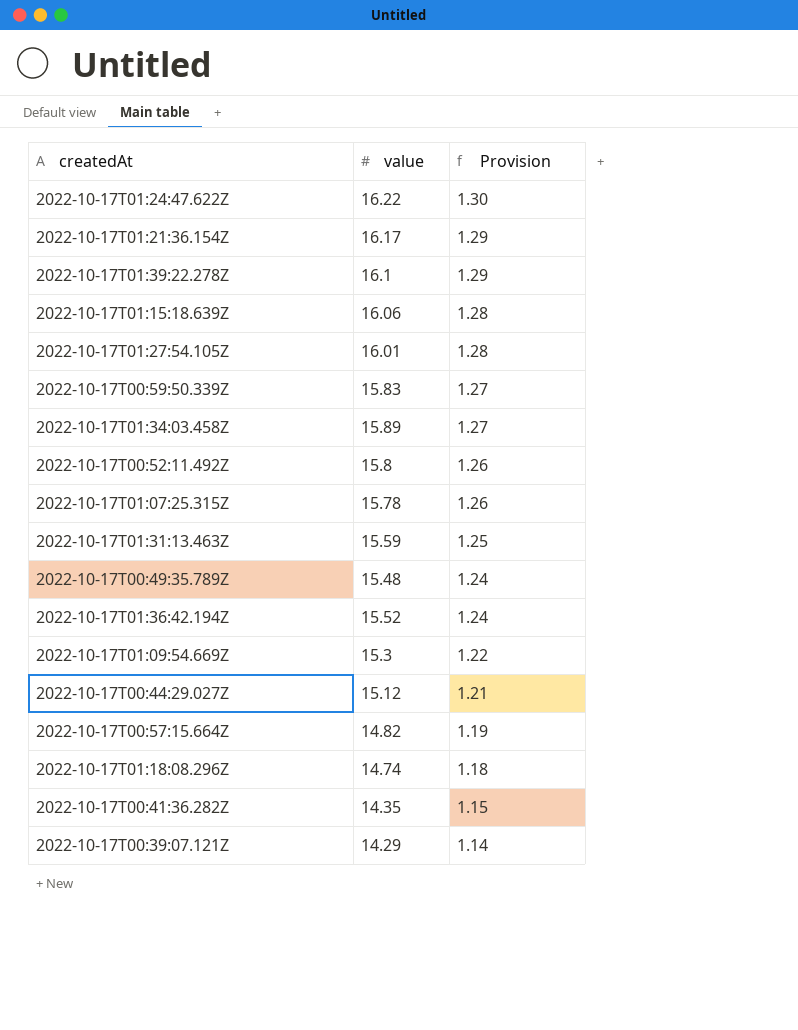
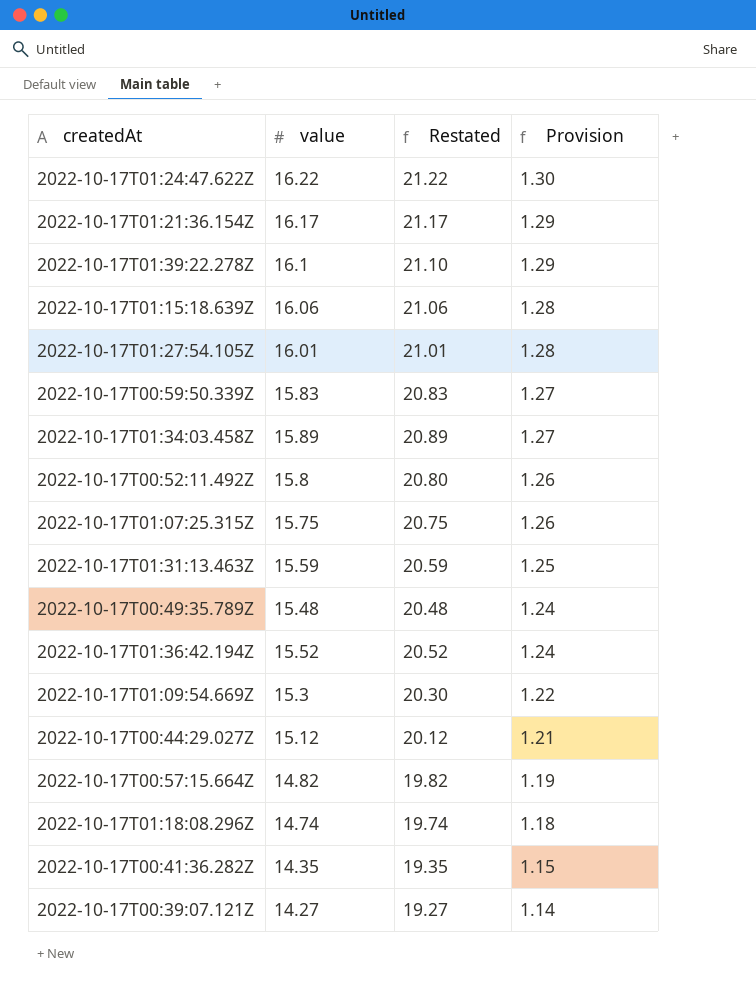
column Restated | formula: none -> [value] + 5
2022-10-17T01:07:25.315Z | value: 15.78 -> 15.75
2022-10-17T00:39:07.121Z | value: 14.29 -> 14.27

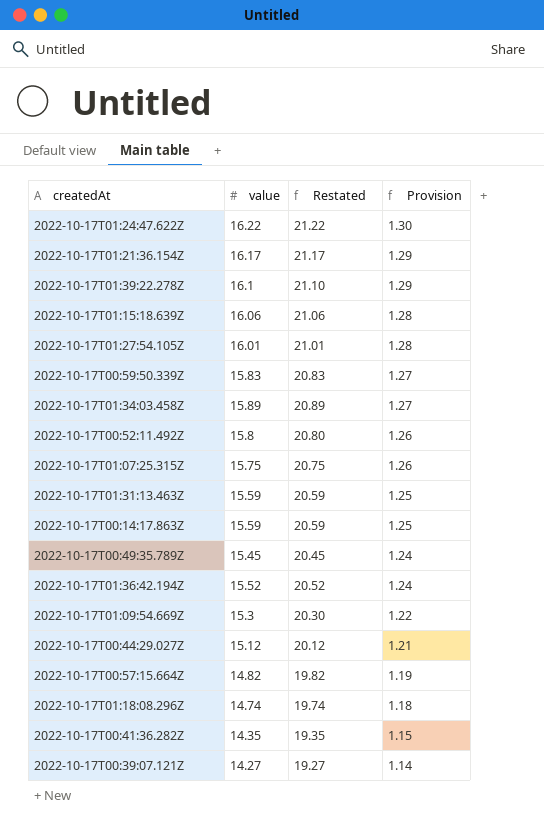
row 2022-10-17T00:14:17.863Z: none -> 15.59 | 20.59 | 1.25
2022-10-17T00:49:35.789Z | value: 15.48 -> 15.45
2022-10-17T00:49:35.789Z | Restated: 20.48 -> 20.45

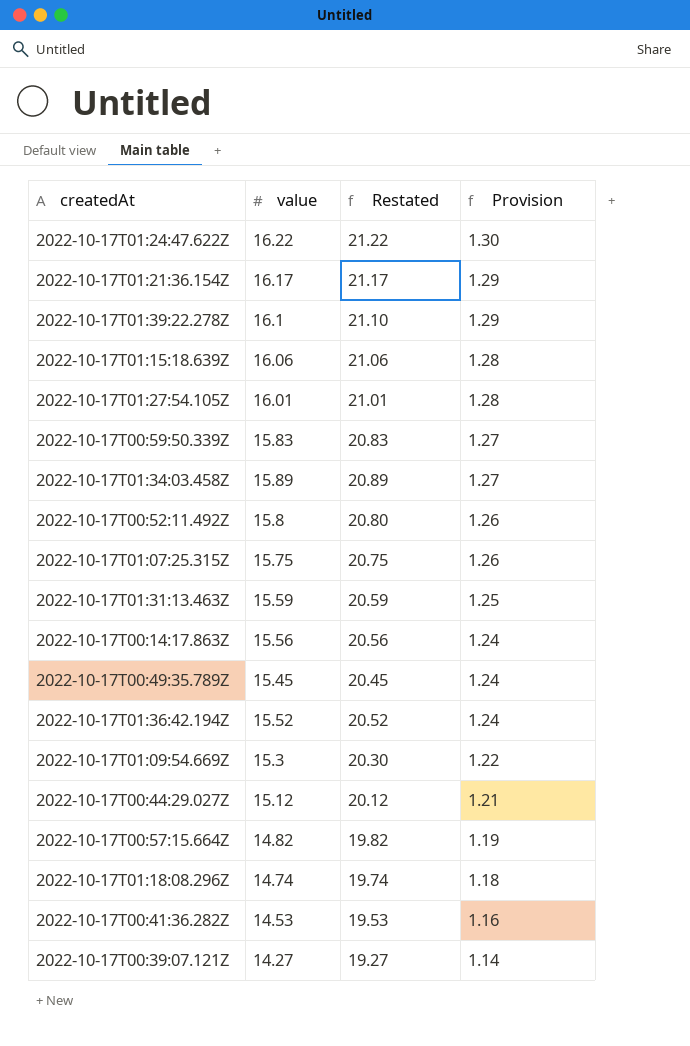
2022-10-17T00:14:17.863Z | value: 15.59 -> 15.56
2022-10-17T00:14:17.863Z | Restated: 20.59 -> 20.56
2022-10-17T00:14:17.863Z | Provision: 1.25 -> 1.24
2022-10-17T00:41:36.282Z | value: 14.35 -> 14.53
2022-10-17T00:41:36.282Z | Restated: 19.35 -> 19.53
2022-10-17T00:41:36.282Z | Provision: 1.15 -> 1.16

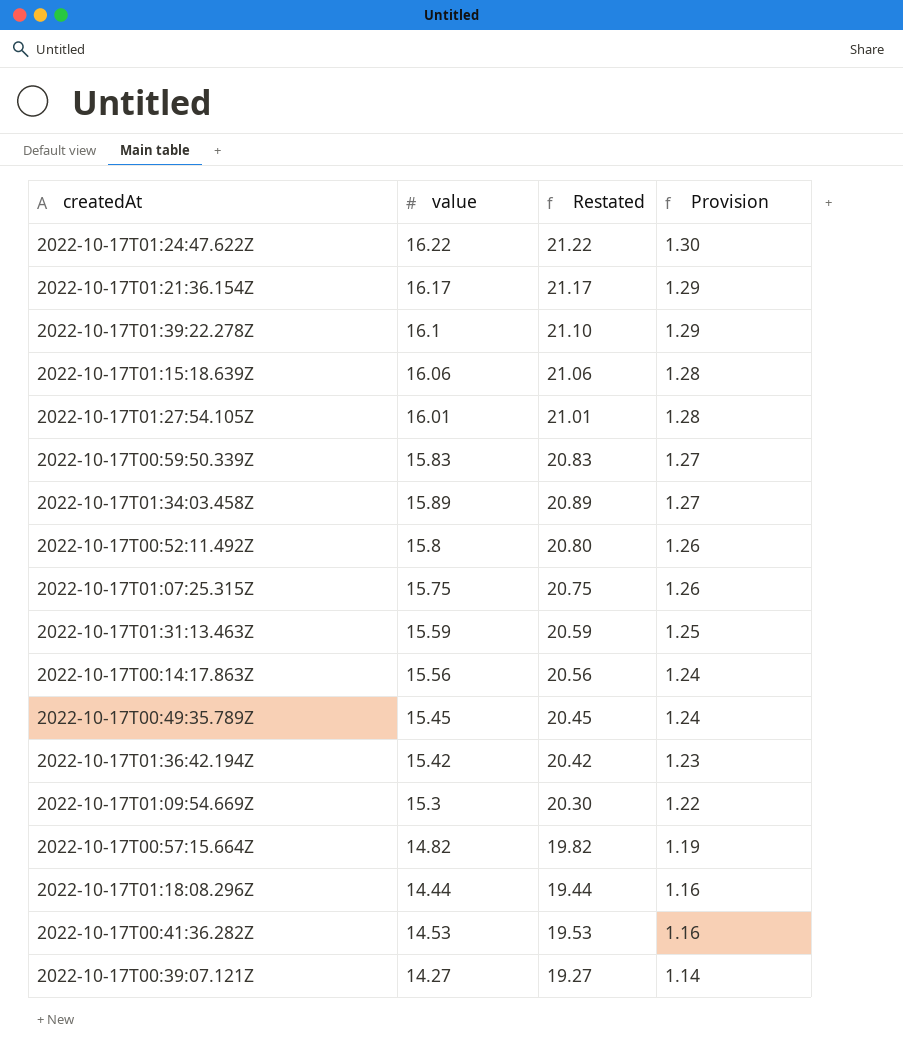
row 2022-10-17T00:44:29.027Z: 15.12 | 20.12 | 1.21 -> none
2022-10-17T01:36:42.194Z | value: 15.52 -> 15.42
2022-10-17T01:36:42.194Z | Restated: 20.52 -> 20.42
2022-10-17T01:36:42.194Z | Provision: 1.24 -> 1.23
2022-10-17T01:18:08.296Z | value: 14.74 -> 14.44
2022-10-17T01:18:08.296Z | Restated: 19.74 -> 19.44
2022-10-17T01:18:08.296Z | Provision: 1.18 -> 1.16

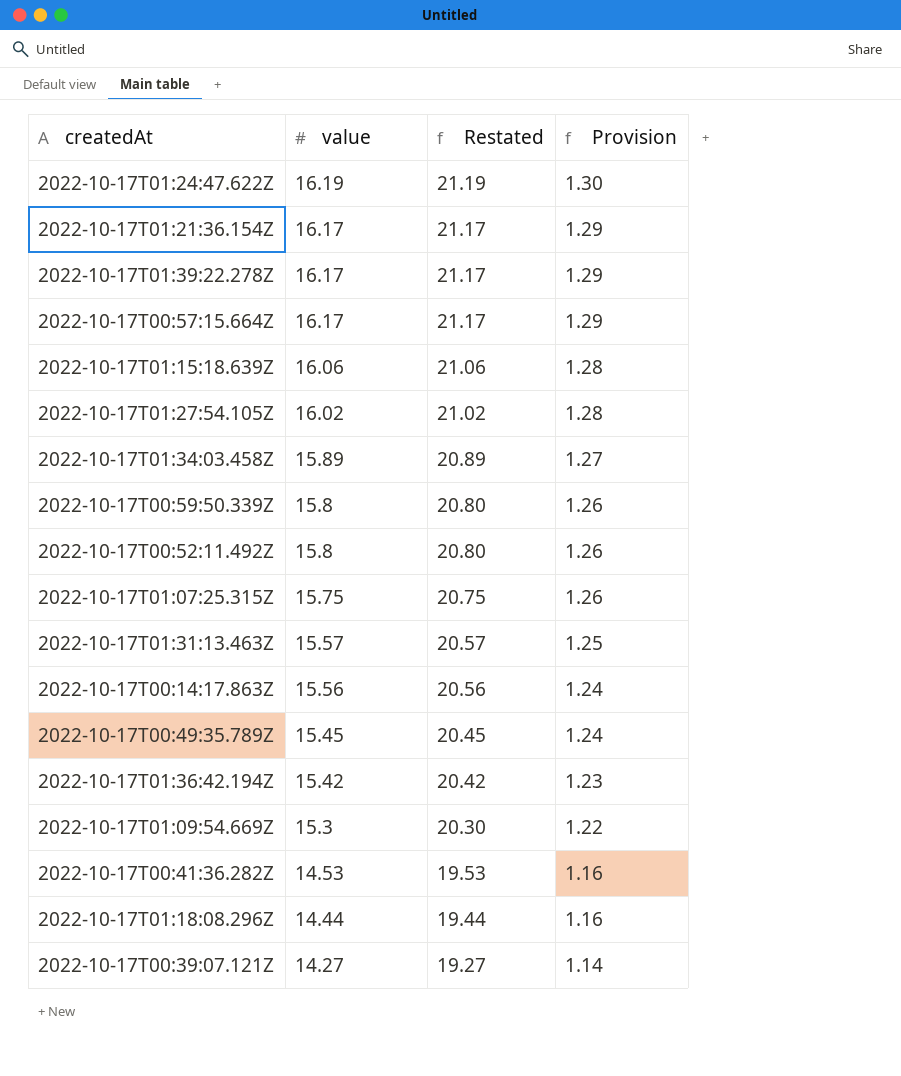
row order: Provision descending -> value descending
2022-10-17T01:24:47.622Z | value: 16.22 -> 16.19
2022-10-17T01:24:47.622Z | Restated: 21.22 -> 21.19
2022-10-17T01:39:22.278Z | value: 16.1 -> 16.17
2022-10-17T01:39:22.278Z | Restated: 21.10 -> 21.17
2022-10-17T00:57:15.664Z | value: 14.82 -> 16.17
2022-10-17T00:57:15.664Z | Restated: 19.82 -> 21.17
2022-10-17T00:57:15.664Z | Provision: 1.19 -> 1.29
2022-10-17T01:27:54.105Z | value: 16.01 -> 16.02
2022-10-17T01:27:54.105Z | Restated: 21.01 -> 21.02
2022-10-17T00:59:50.339Z | value: 15.83 -> 15.8
2022-10-17T00:59:50.339Z | Restated: 20.83 -> 20.80
2022-10-17T00:59:50.339Z | Provision: 1.27 -> 1.26
2022-10-17T01:31:13.463Z | value: 15.59 -> 15.57
2022-10-17T01:31:13.463Z | Restated: 20.59 -> 20.57

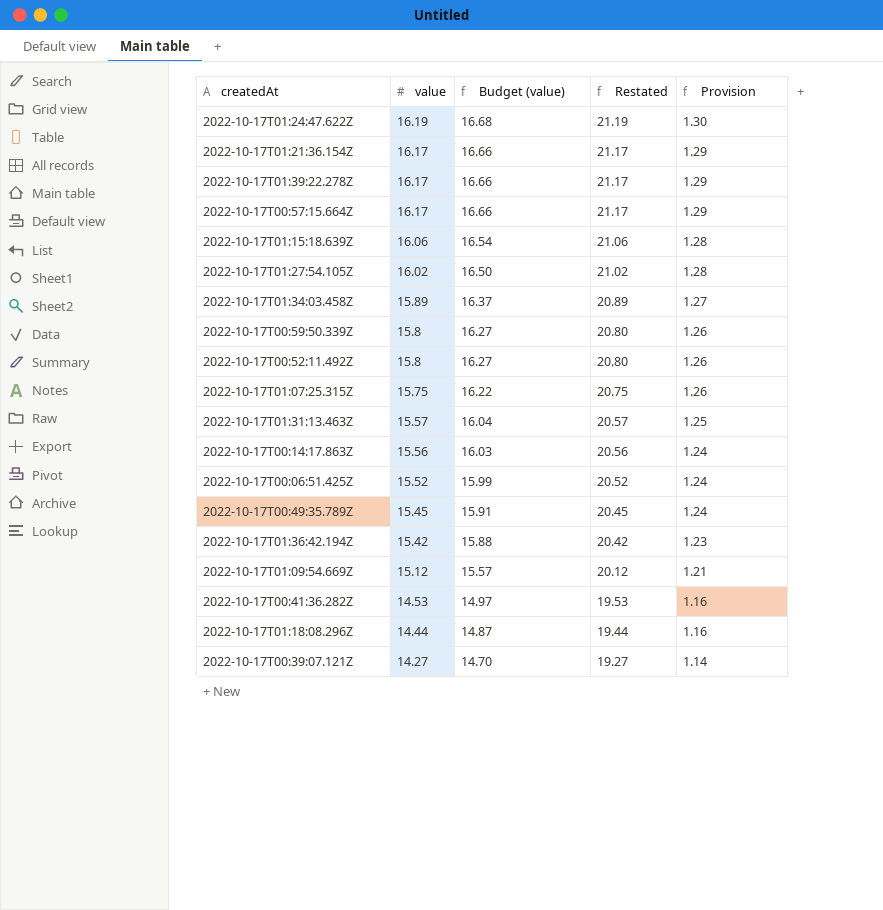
column Budget (value) | formula: none -> [value] * 1.03
row 2022-10-17T00:06:51.425Z: none -> 15.52 | 15.99 | 20.52 | 1.24
2022-10-17T01:09:54.669Z | value: 15.3 -> 15.12
2022-10-17T01:09:54.669Z | Restated: 20.30 -> 20.12
2022-10-17T01:09:54.669Z | Provision: 1.22 -> 1.21

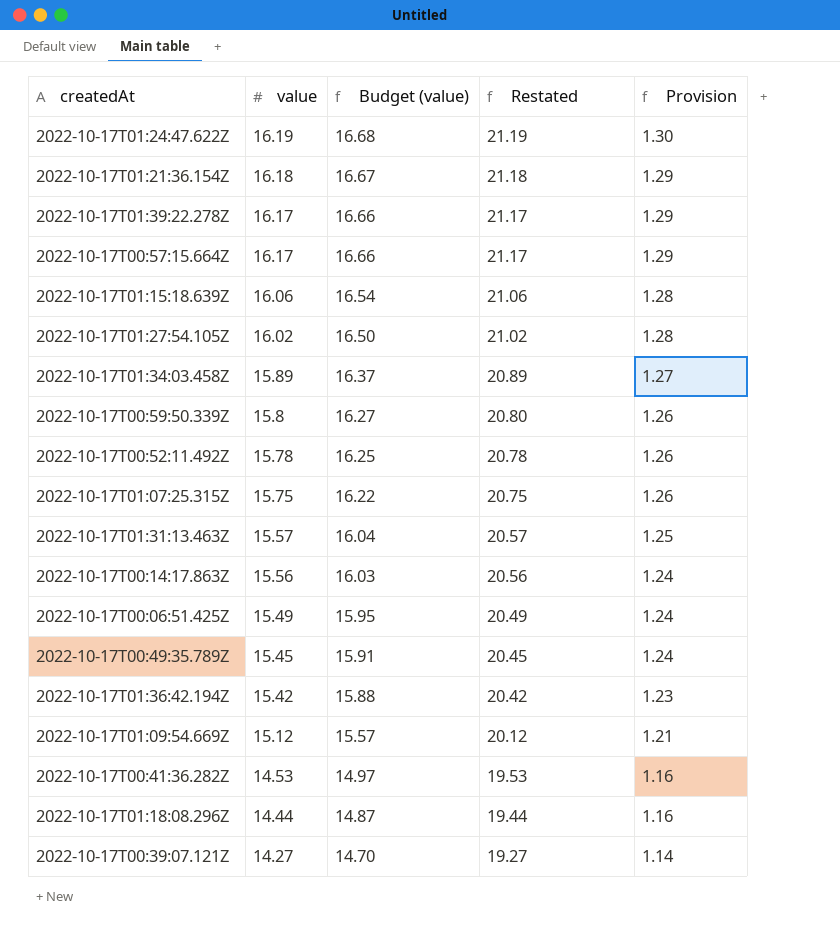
2022-10-17T01:21:36.154Z | value: 16.17 -> 16.18
2022-10-17T01:21:36.154Z | Budget (value): 16.66 -> 16.67
2022-10-17T01:21:36.154Z | Restated: 21.17 -> 21.18
2022-10-17T00:52:11.492Z | value: 15.8 -> 15.78
2022-10-17T00:52:11.492Z | Budget (value): 16.27 -> 16.25
2022-10-17T00:52:11.492Z | Restated: 20.80 -> 20.78
2022-10-17T00:06:51.425Z | value: 15.52 -> 15.49
2022-10-17T00:06:51.425Z | Budget (value): 15.99 -> 15.95
2022-10-17T00:06:51.425Z | Restated: 20.52 -> 20.49

